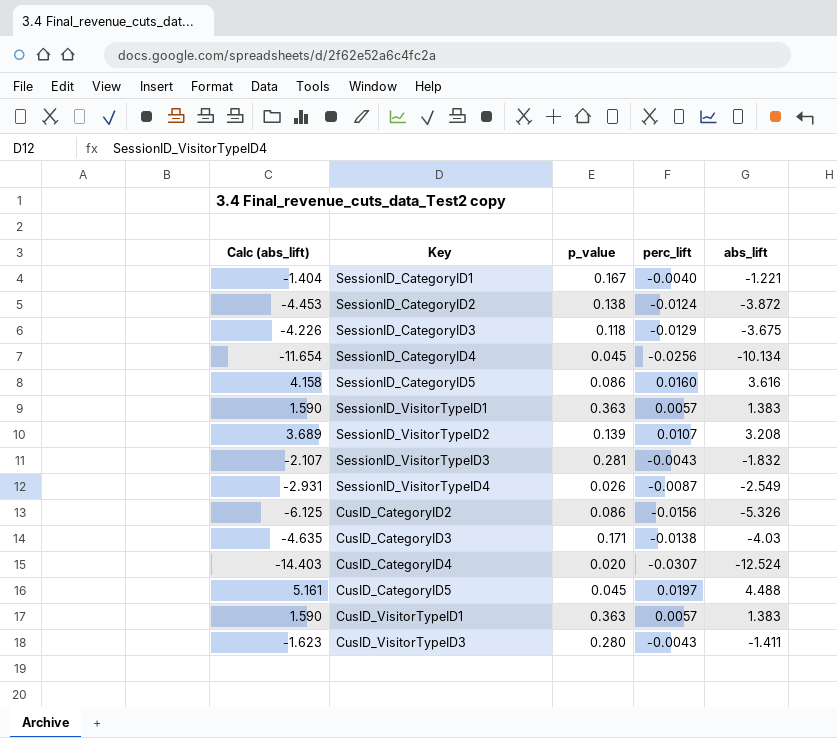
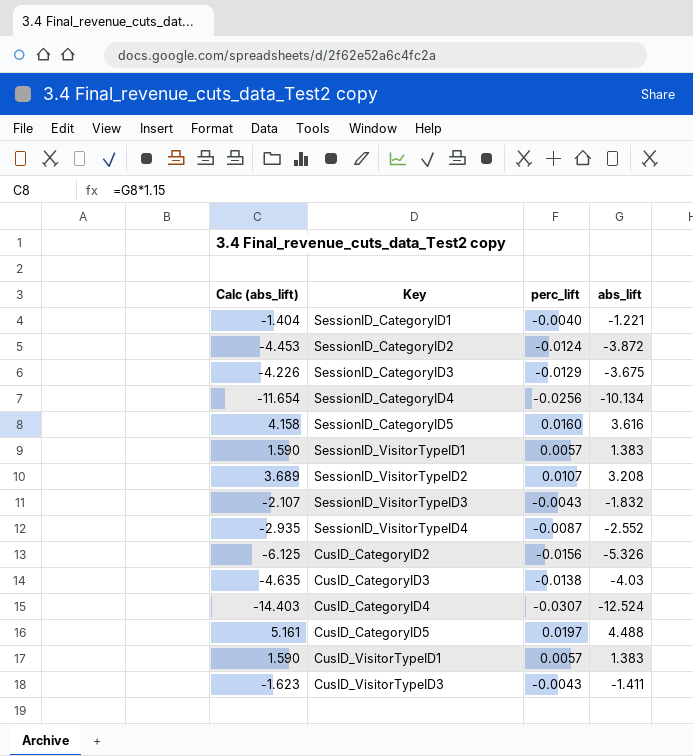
column p_value | position: 3 -> none
SessionID_VisitorTypeID4 | Calc (abs_lift): -2.931 -> -2.935
SessionID_VisitorTypeID4 | abs_lift: -2.549 -> -2.552

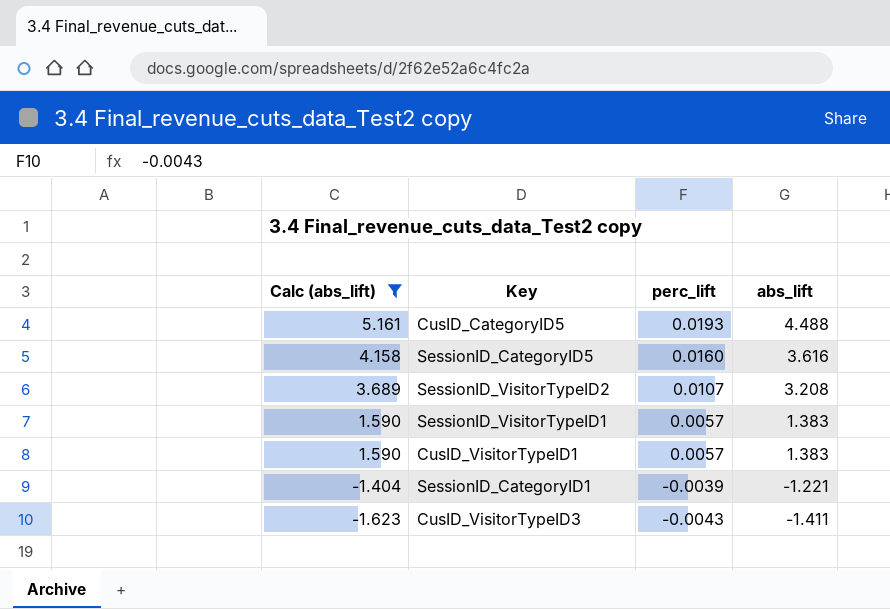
filter: none -> Calc (abs_lift) >= -1.623
row order: none -> Calc (abs_lift) descending
CusID_CategoryID5 | perc_lift: 0.0197 -> 0.0193
SessionID_CategoryID1 | perc_lift: -0.0040 -> -0.0039

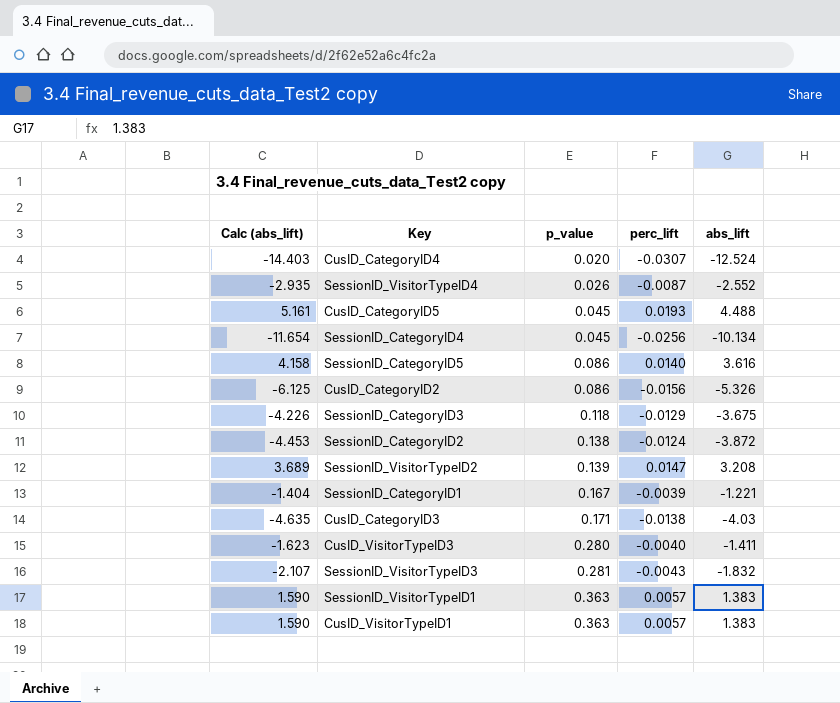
filter: Calc (abs_lift) >= -1.623 -> none
row order: Calc (abs_lift) descending -> p_value ascending
column p_value | position: none -> 3
SessionID_CategoryID5 | perc_lift: 0.0160 -> 0.0140
SessionID_VisitorTypeID2 | perc_lift: 0.0107 -> 0.0147
CusID_VisitorTypeID3 | perc_lift: -0.0043 -> -0.0040

